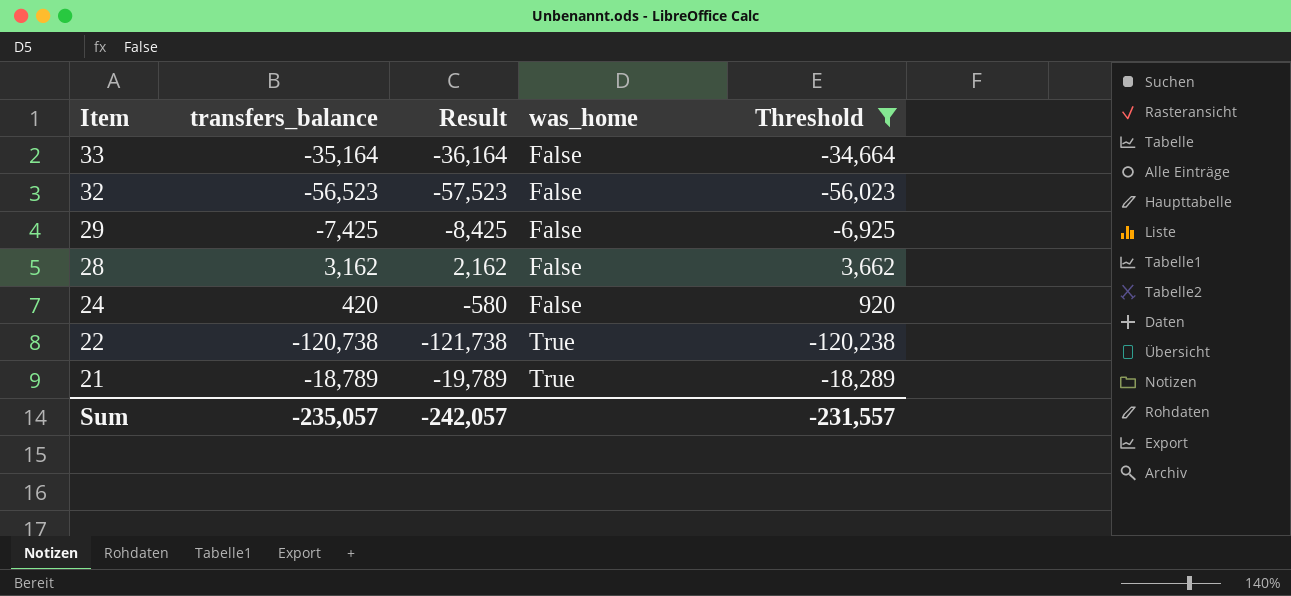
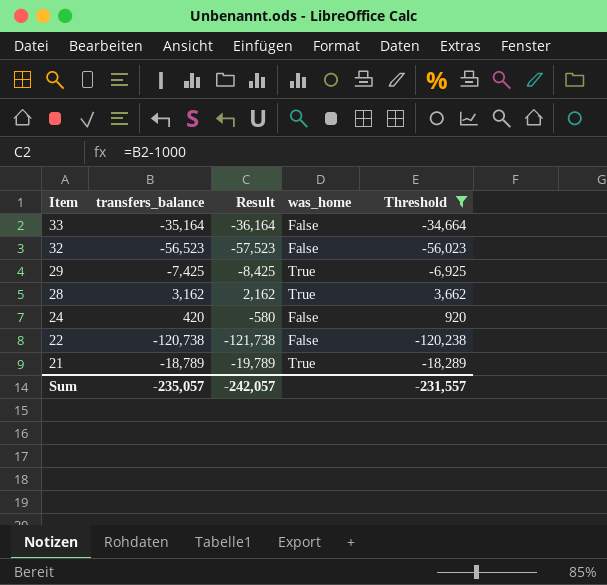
29 | was_home: False -> True
28 | was_home: False -> True
22 | was_home: True -> False

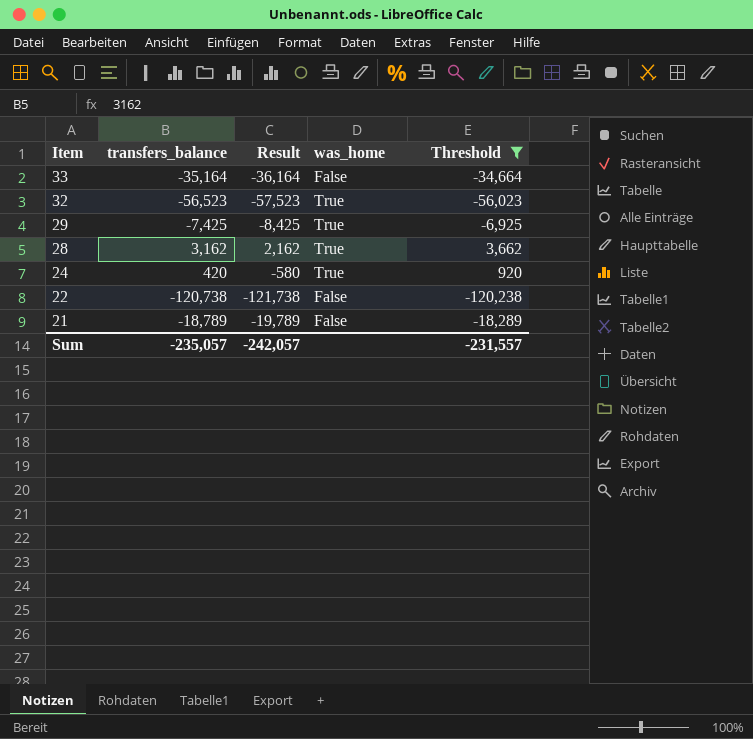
32 | was_home: False -> True
24 | was_home: False -> True
21 | was_home: True -> False

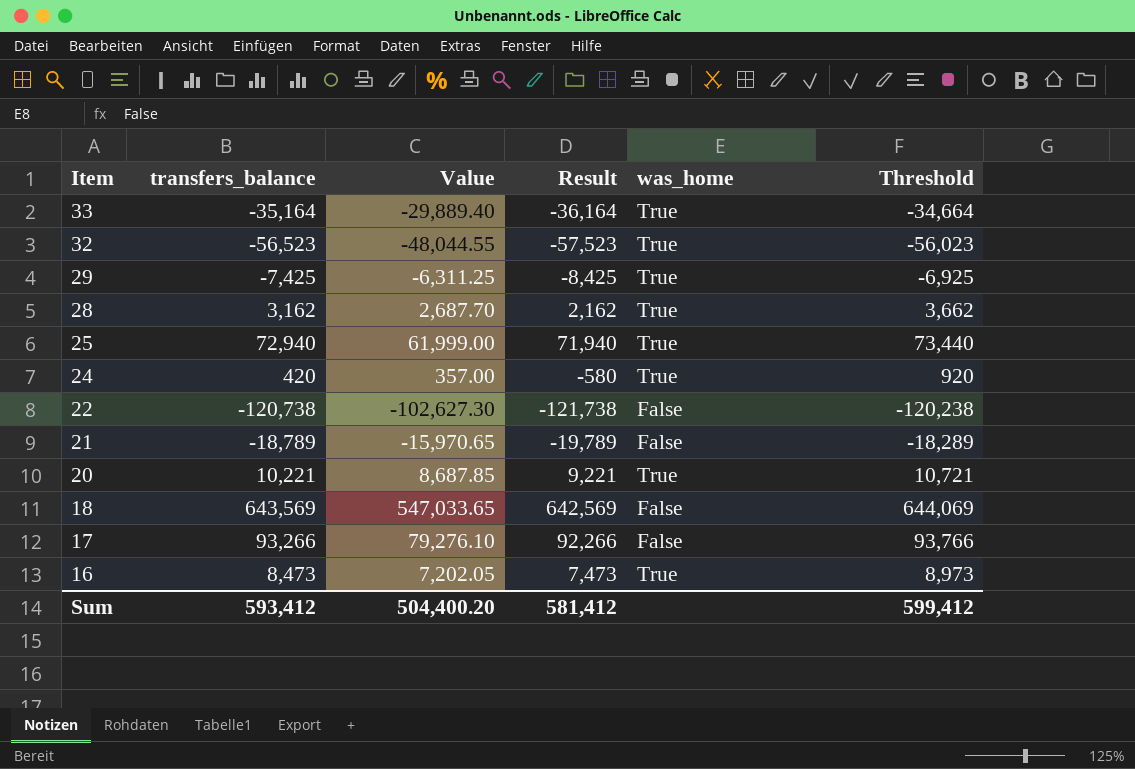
filter: Threshold <= 3,662 -> none
column Value | formula: none -> [transfers_balance] * 0.85
33 | was_home: False -> True
Sum | transfers_balance: -235,057 -> 593,412
Sum | Result: -242,057 -> 581,412
Sum | Threshold: -231,557 -> 599,412

